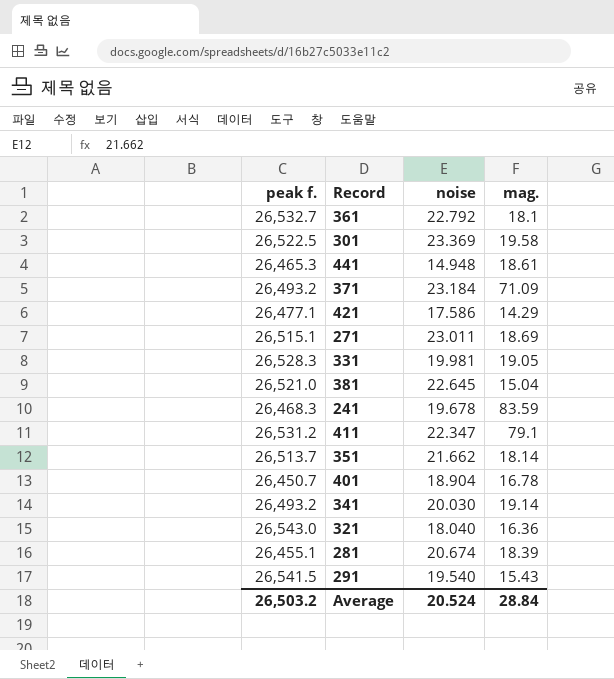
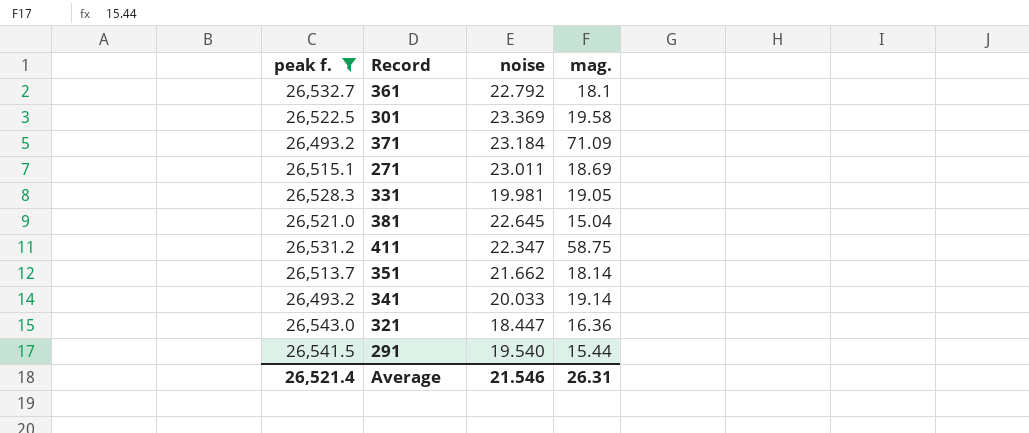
filter: none -> peak f. >= 26,493.2
411 | mag.: 79.1 -> 58.75
341 | noise: 20.030 -> 20.033
321 | noise: 18.040 -> 18.447
291 | mag.: 15.43 -> 15.44
Average | peak f.: 26,503.2 -> 26,521.4
Average | noise: 20.524 -> 21.546
Average | mag.: 28.84 -> 26.31

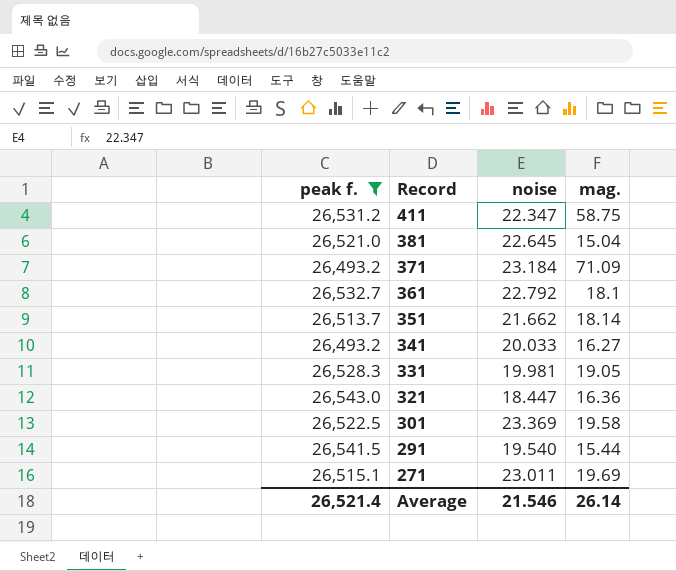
row order: none -> Record descending
341 | mag.: 19.14 -> 16.27
271 | mag.: 18.69 -> 19.69
Average | mag.: 26.31 -> 26.14

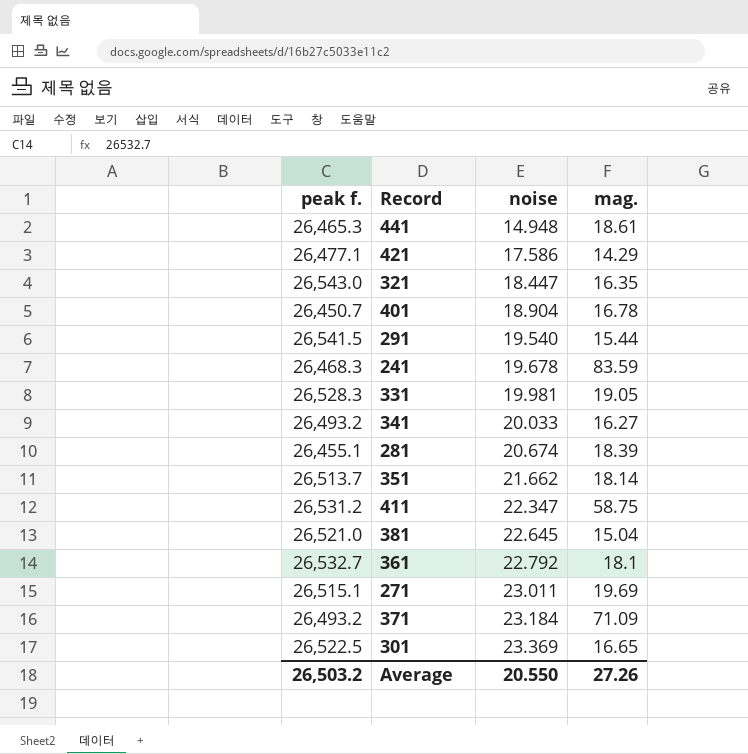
filter: peak f. >= 26,493.2 -> none
row order: Record descending -> noise ascending
321 | mag.: 16.36 -> 16.35
301 | mag.: 19.58 -> 16.65
Average | peak f.: 26,521.4 -> 26,503.2
Average | noise: 21.546 -> 20.550
Average | mag.: 26.14 -> 27.26

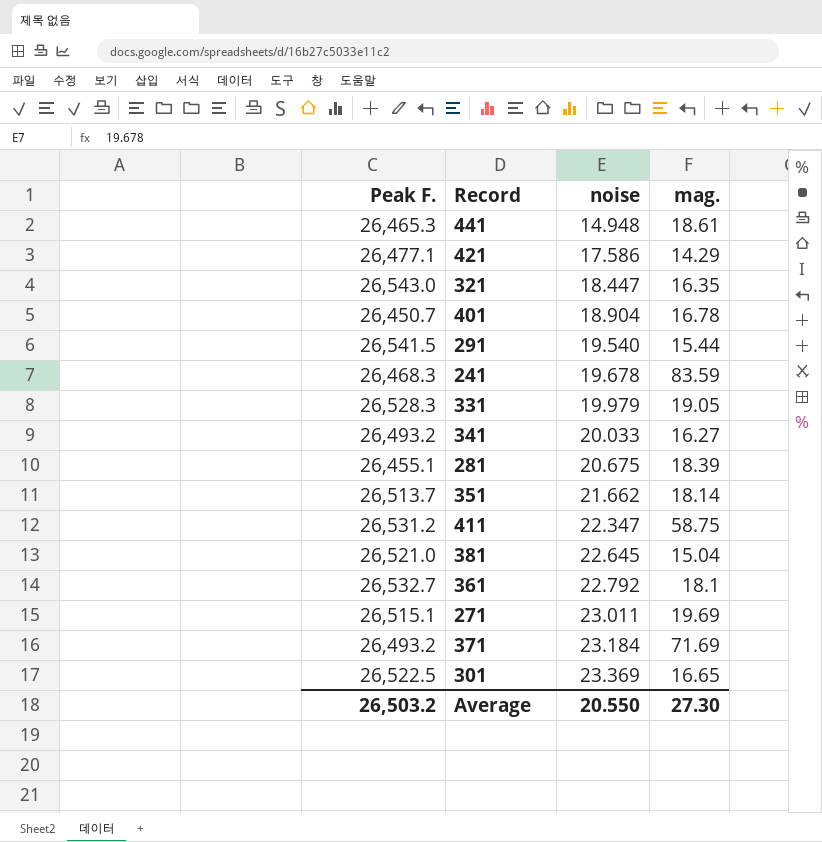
column name: peak f. -> Peak F.
331 | noise: 19.981 -> 19.979
281 | noise: 20.674 -> 20.675
371 | mag.: 71.09 -> 71.69
Average | mag.: 27.26 -> 27.30

